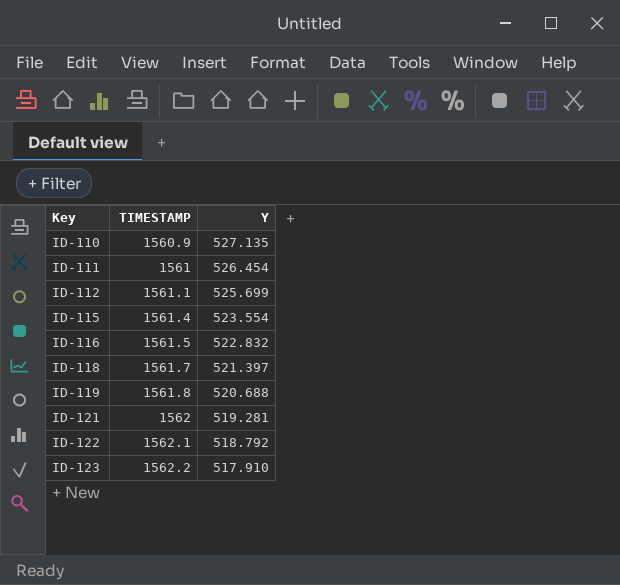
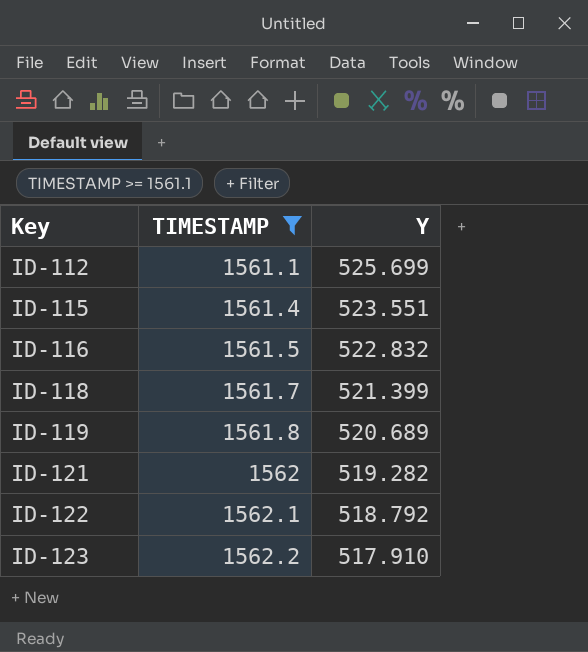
filter: none -> TIMESTAMP >= 1561.1
ID-115 | Y: 523.554 -> 523.551
ID-118 | Y: 521.397 -> 521.399
ID-119 | Y: 520.688 -> 520.689
ID-121 | Y: 519.281 -> 519.282

